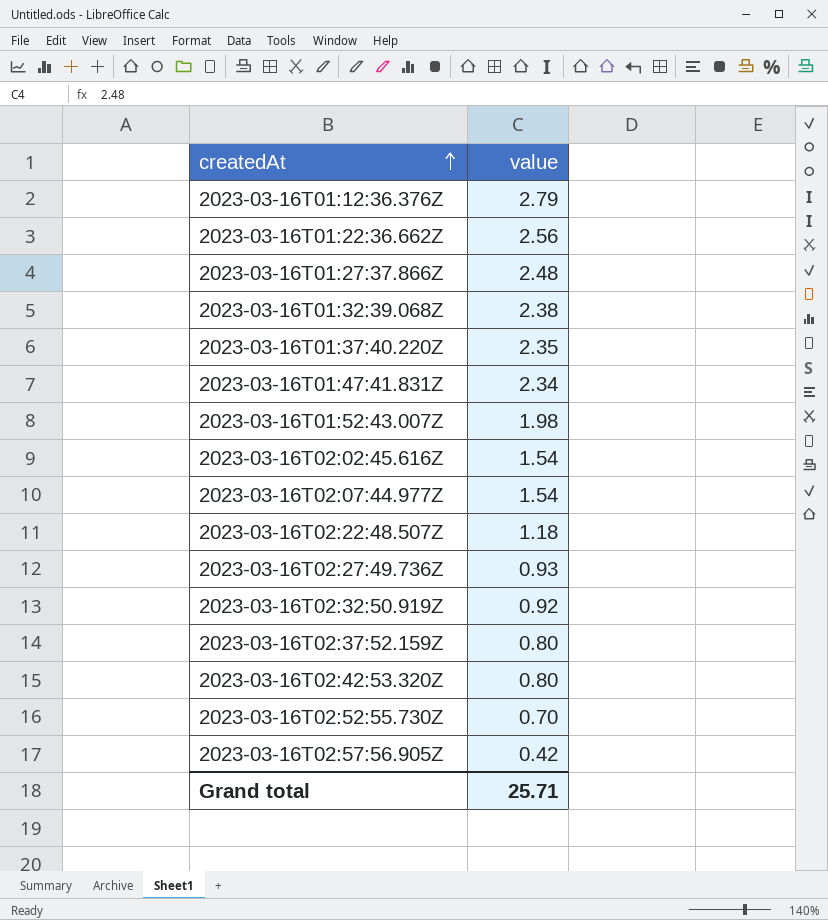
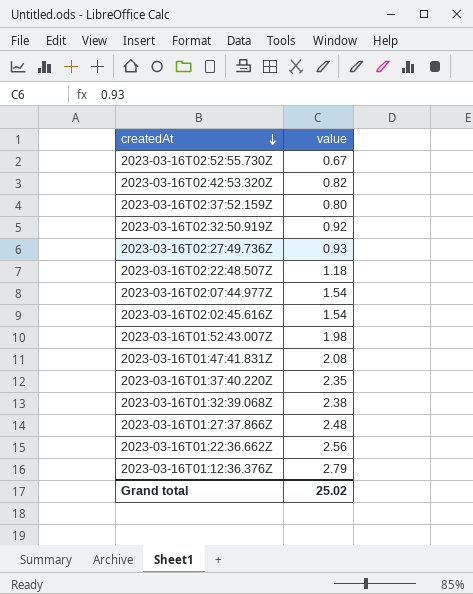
row order: createdAt ascending -> createdAt descending
row 2023-03-16T02:57:56.905Z: 0.42 -> none
2023-03-16T02:52:55.730Z | value: 0.70 -> 0.67
2023-03-16T02:42:53.320Z | value: 0.80 -> 0.82
2023-03-16T01:47:41.831Z | value: 2.34 -> 2.08
Grand total | value: 25.71 -> 25.02

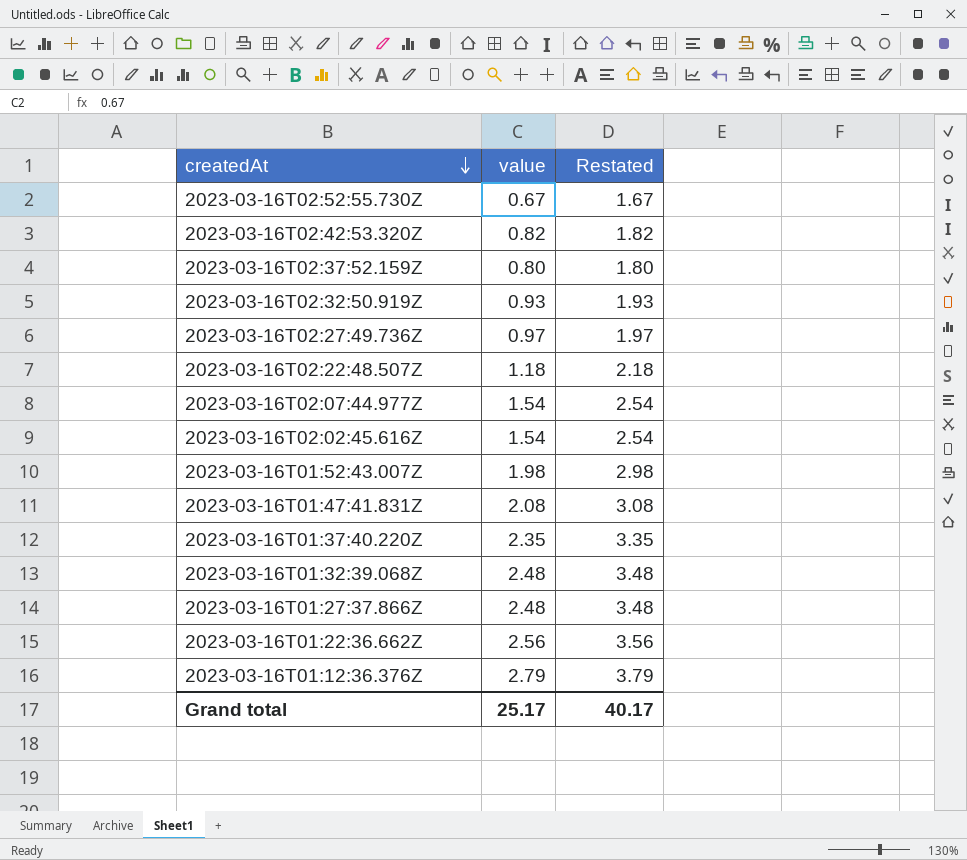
column Restated | formula: none -> [value] + 1
2023-03-16T02:32:50.919Z | value: 0.92 -> 0.93
2023-03-16T02:27:49.736Z | value: 0.93 -> 0.97
2023-03-16T01:32:39.068Z | value: 2.38 -> 2.48
Grand total | value: 25.02 -> 25.17

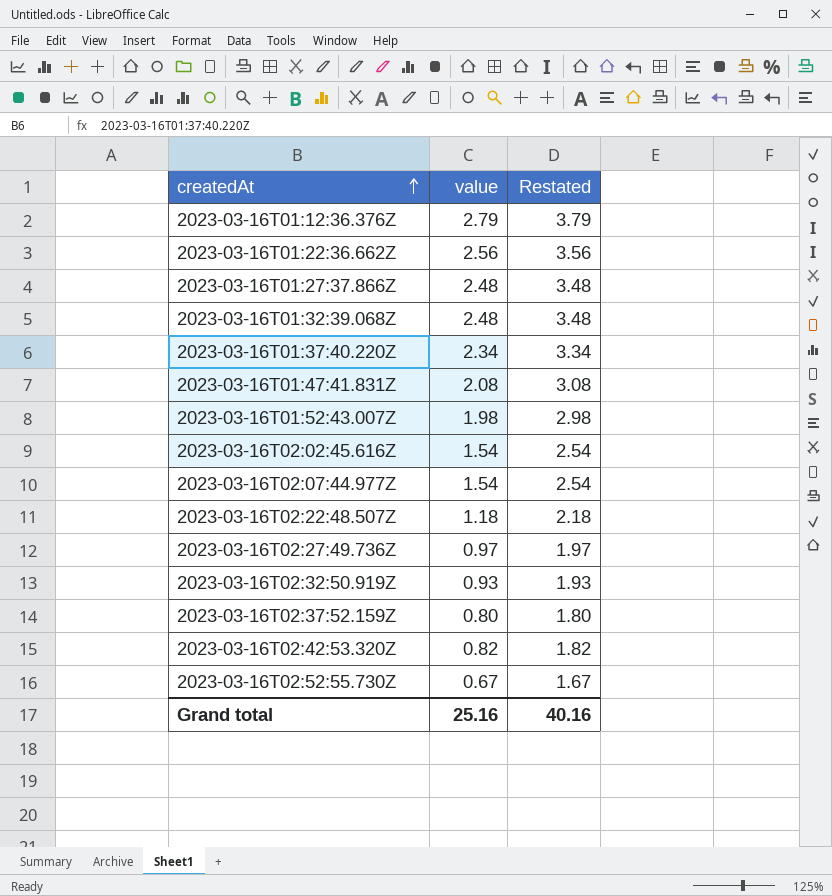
row order: createdAt descending -> createdAt ascending
2023-03-16T01:37:40.220Z | value: 2.35 -> 2.34
2023-03-16T01:37:40.220Z | Restated: 3.35 -> 3.34
Grand total | value: 25.17 -> 25.16
Grand total | Restated: 40.17 -> 40.16

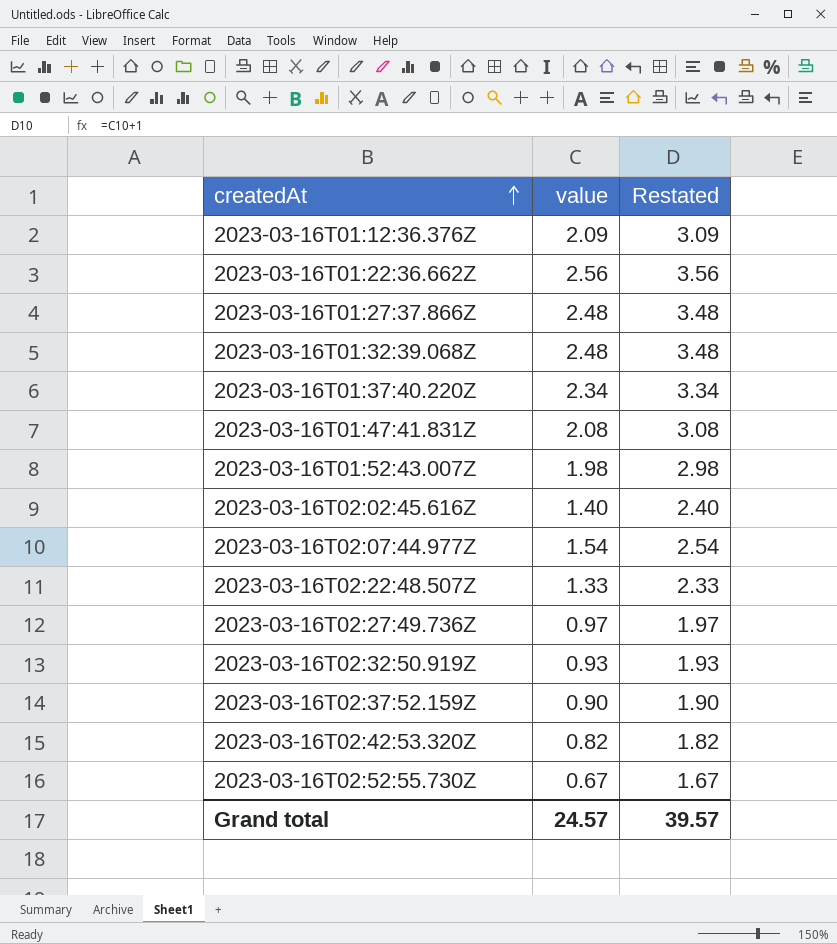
2023-03-16T01:12:36.376Z | value: 2.79 -> 2.09
2023-03-16T01:12:36.376Z | Restated: 3.79 -> 3.09
2023-03-16T02:02:45.616Z | value: 1.54 -> 1.40
2023-03-16T02:02:45.616Z | Restated: 2.54 -> 2.40
2023-03-16T02:22:48.507Z | value: 1.18 -> 1.33
2023-03-16T02:22:48.507Z | Restated: 2.18 -> 2.33
2023-03-16T02:37:52.159Z | value: 0.80 -> 0.90
2023-03-16T02:37:52.159Z | Restated: 1.80 -> 1.90
Grand total | value: 25.16 -> 24.57
Grand total | Restated: 40.16 -> 39.57

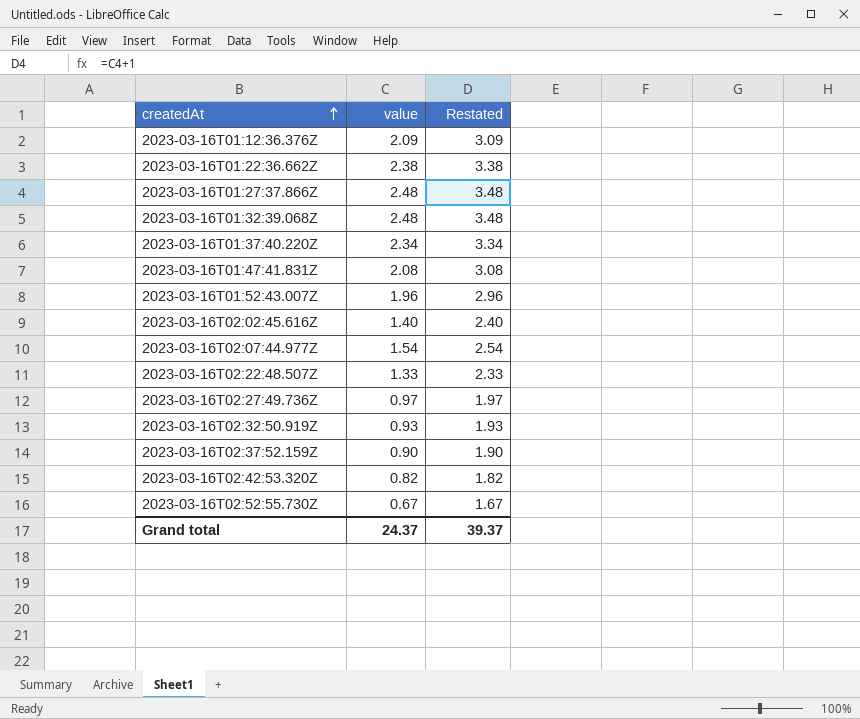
2023-03-16T01:22:36.662Z | value: 2.56 -> 2.38
2023-03-16T01:22:36.662Z | Restated: 3.56 -> 3.38
2023-03-16T01:52:43.007Z | value: 1.98 -> 1.96
2023-03-16T01:52:43.007Z | Restated: 2.98 -> 2.96
Grand total | value: 24.57 -> 24.37
Grand total | Restated: 39.57 -> 39.37

